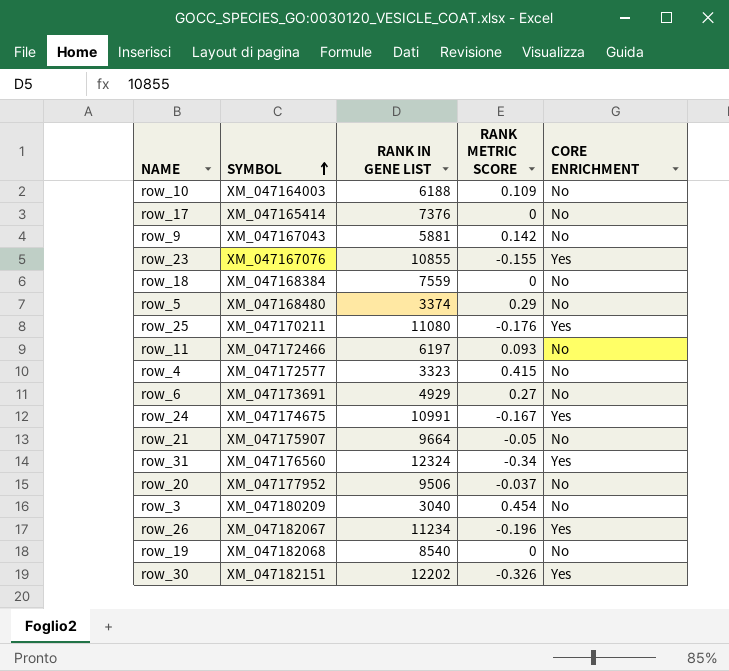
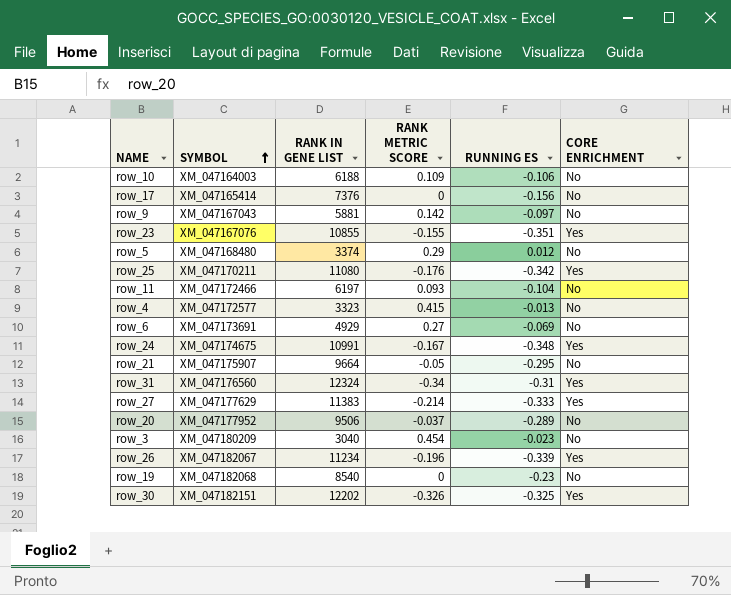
column RUNNING ES | position: none -> 5
row row_18: XM_047168384 | 7559 | 0 | No -> none
row row_27: none -> XM_047177629 | 11383 | -0.214 | -0.333 | Yes

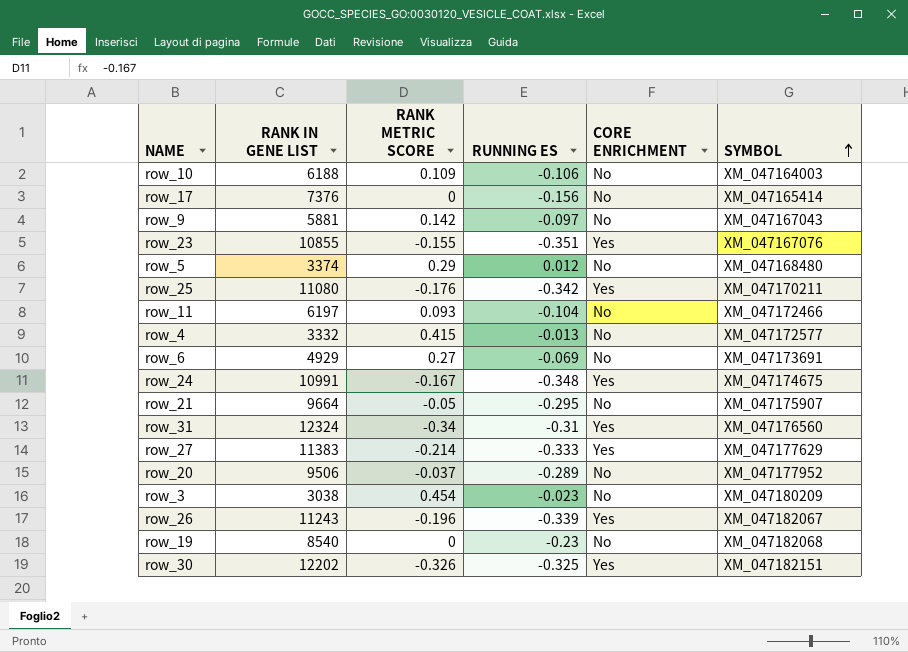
column SYMBOL | position: 2 -> 6
row_4 | RANK IN GENE LIST: 3323 -> 3332
row_3 | RANK IN GENE LIST: 3040 -> 3038
row_26 | RANK IN GENE LIST: 11234 -> 11243

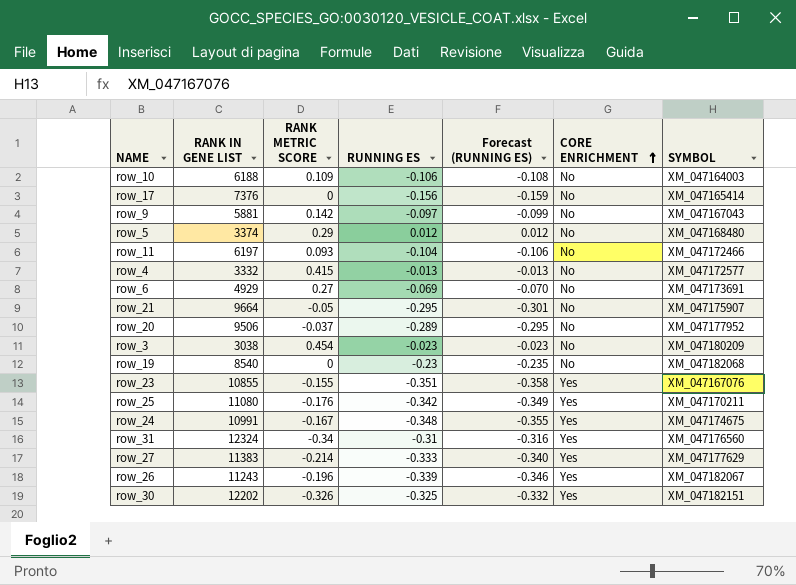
row order: SYMBOL ascending -> CORE ENRICHMENT ascending
column Forecast (RUNNING ES) | formula: none -> [RUNNING ES] * 1.02

